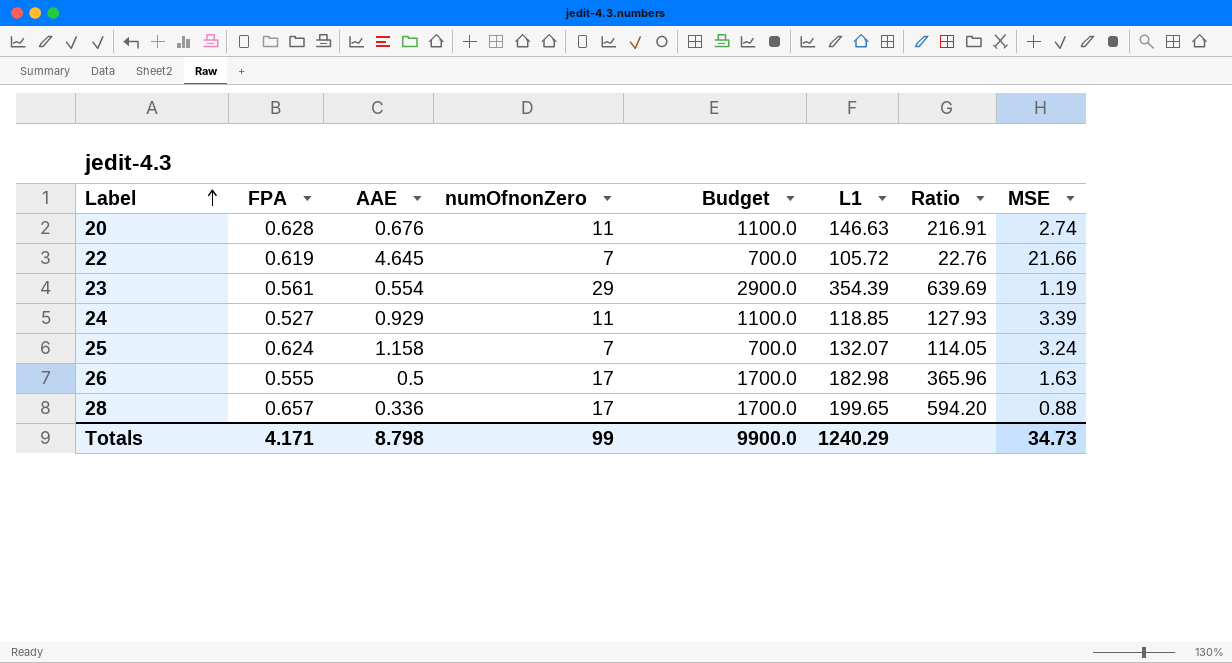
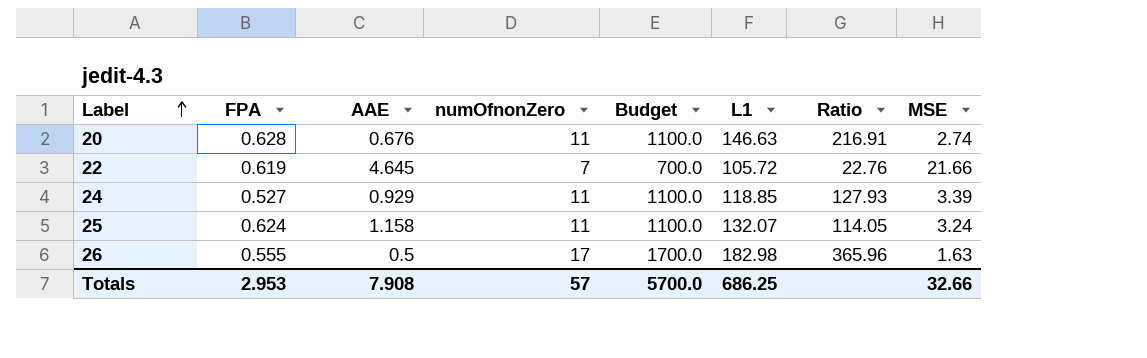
row 23: 0.561 | 0.554 | 29 | 2900.0 | 354.39 | 639.69 | 1.19 -> none
row 28: 0.657 | 0.336 | 17 | 1700.0 | 199.65 | 594.20 | 0.88 -> none
25 | numOfnonZero: 7 -> 11
25 | Budget: 700.0 -> 1100.0
Totals | FPA: 4.171 -> 2.953
Totals | AAE: 8.798 -> 7.908
Totals | numOfnonZero: 99 -> 57
Totals | Budget: 9900.0 -> 5700.0
Totals | L1: 1240.29 -> 686.25
Totals | MSE: 34.73 -> 32.66

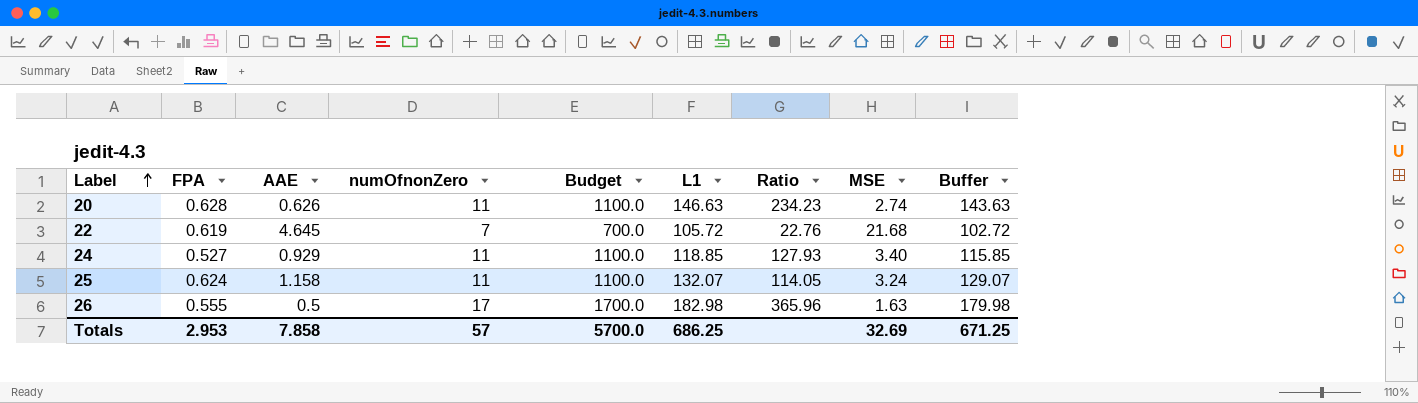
column Buffer | formula: none -> [L1] - 3
20 | AAE: 0.676 -> 0.626
20 | Ratio: 216.91 -> 234.23
22 | MSE: 21.66 -> 21.68
24 | MSE: 3.39 -> 3.40
Totals | AAE: 7.908 -> 7.858
Totals | MSE: 32.66 -> 32.69

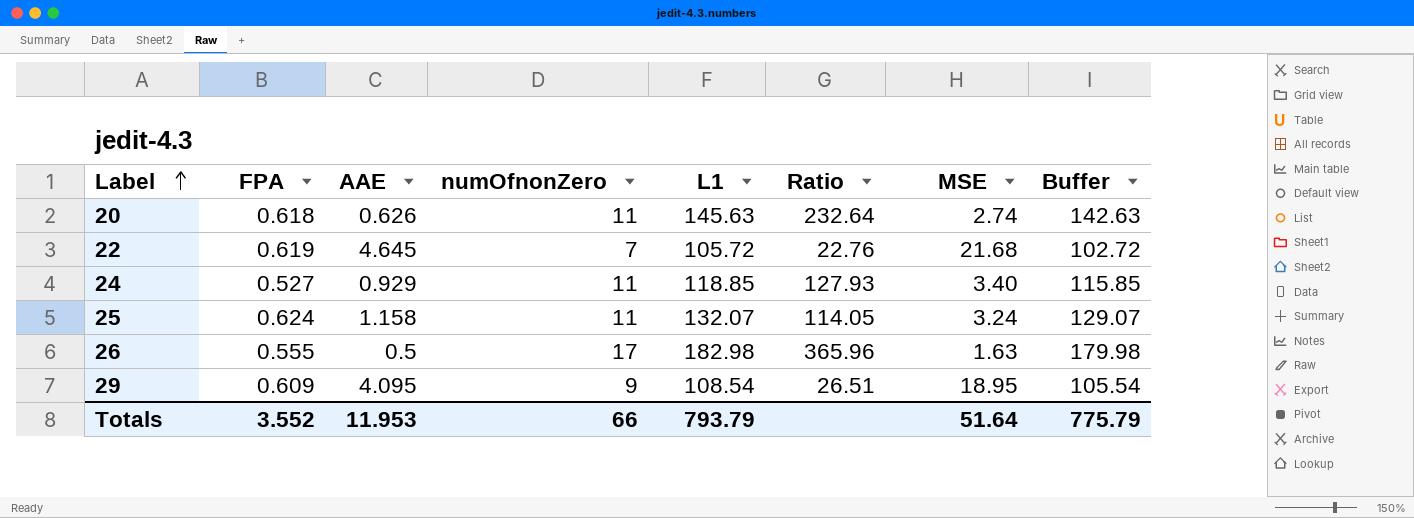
column Budget | formula: [numOfnonZero] * 100 -> none
20 | FPA: 0.628 -> 0.618
20 | L1: 146.63 -> 145.63
20 | Ratio: 234.23 -> 232.64
20 | Buffer: 143.63 -> 142.63
row 29: none -> 0.609 | 4.095 | 9 | 108.54 | 26.51 | 18.95 | 105.54
Totals | FPA: 2.953 -> 3.552
Totals | AAE: 7.858 -> 11.953
Totals | numOfnonZero: 57 -> 66
Totals | L1: 686.25 -> 793.79
Totals | MSE: 32.69 -> 51.64
Totals | Buffer: 671.25 -> 775.79

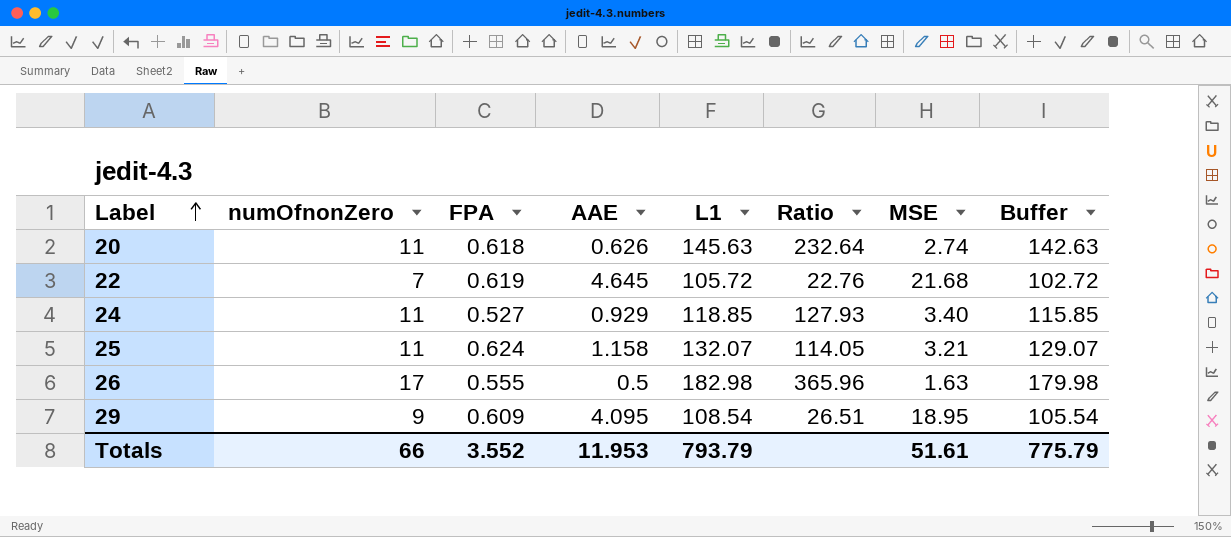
column numOfnonZero | position: 4 -> 2
25 | MSE: 3.24 -> 3.21
Totals | MSE: 51.64 -> 51.61

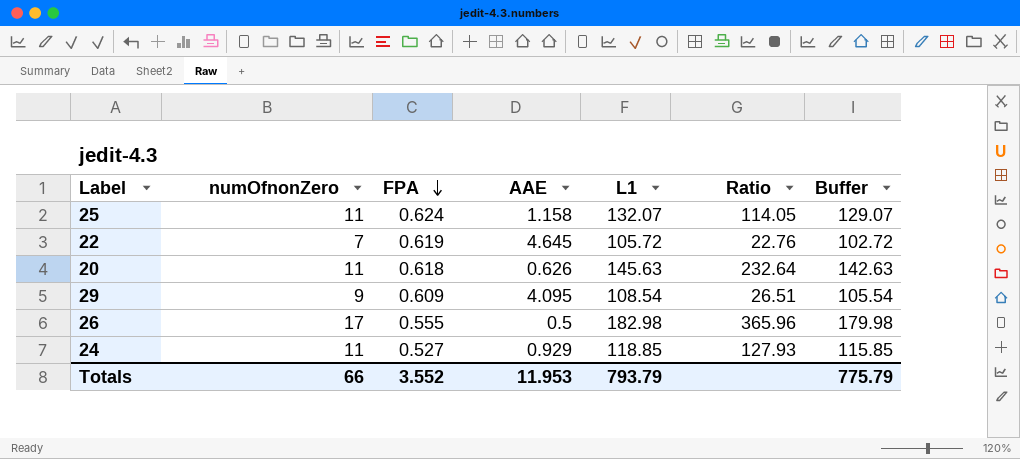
row order: Label ascending -> FPA descending
column MSE | position: 7 -> none

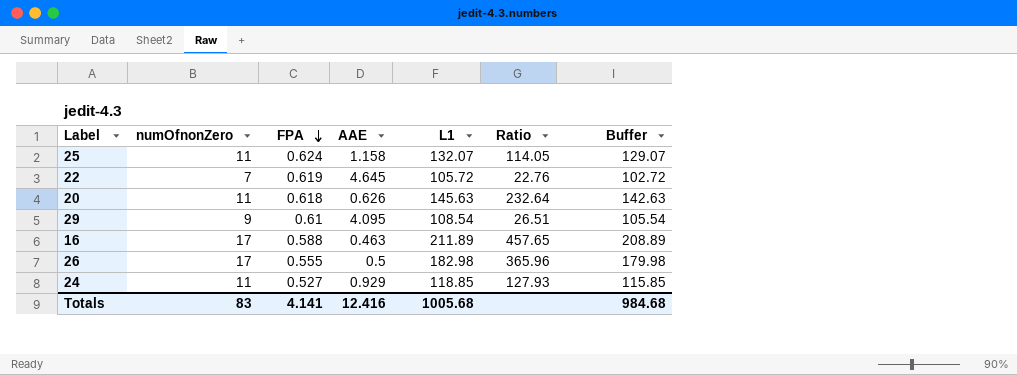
29 | FPA: 0.609 -> 0.61
row 16: none -> 17 | 0.588 | 0.463 | 211.89 | 457.65 | 208.89
Totals | numOfnonZero: 66 -> 83
Totals | FPA: 3.552 -> 4.141
Totals | AAE: 11.953 -> 12.416
Totals | L1: 793.79 -> 1005.68
Totals | Buffer: 775.79 -> 984.68

